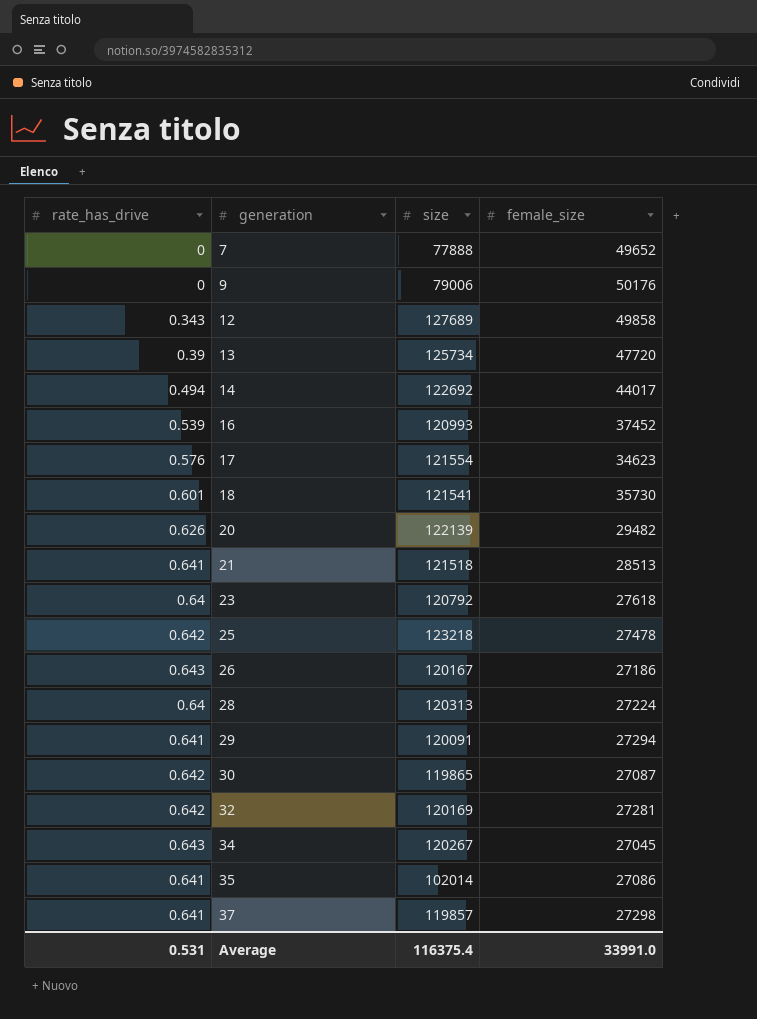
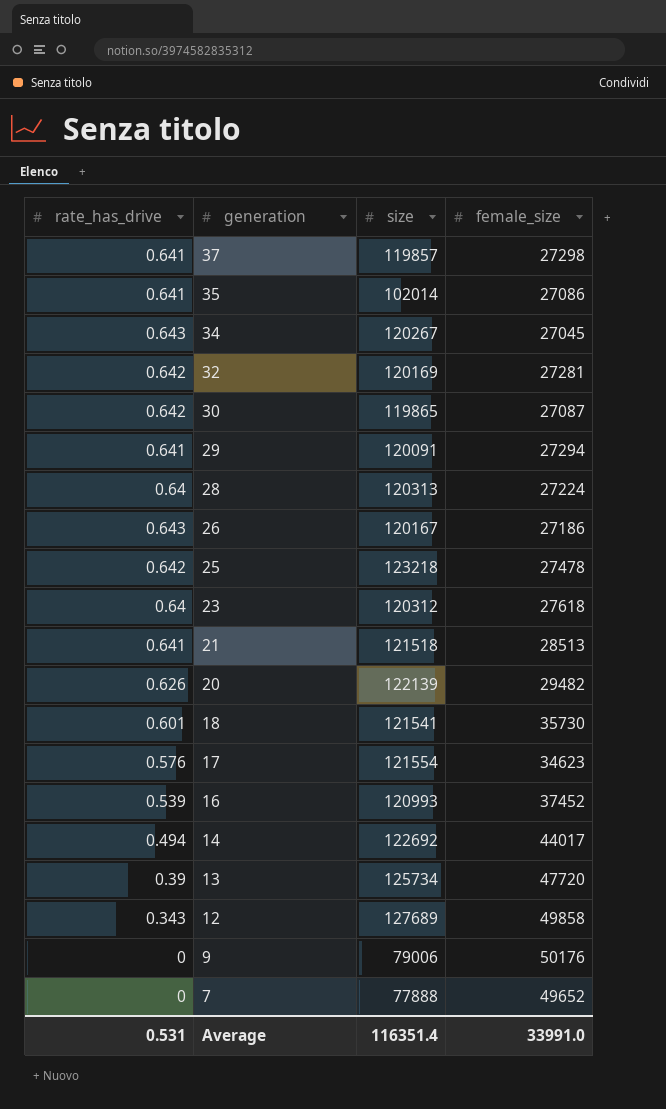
row order: generation ascending -> generation descending
23 | size: 120792 -> 120312
Average | size: 116375.4 -> 116351.4

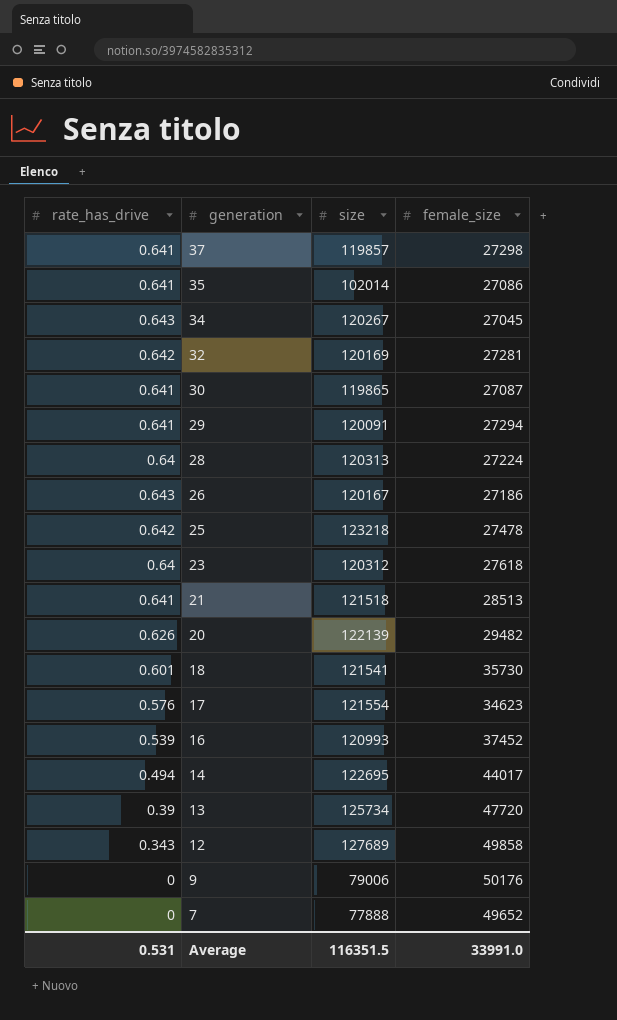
30 | rate_has_drive: 0.642 -> 0.641
14 | size: 122692 -> 122695
Average | size: 116351.4 -> 116351.5

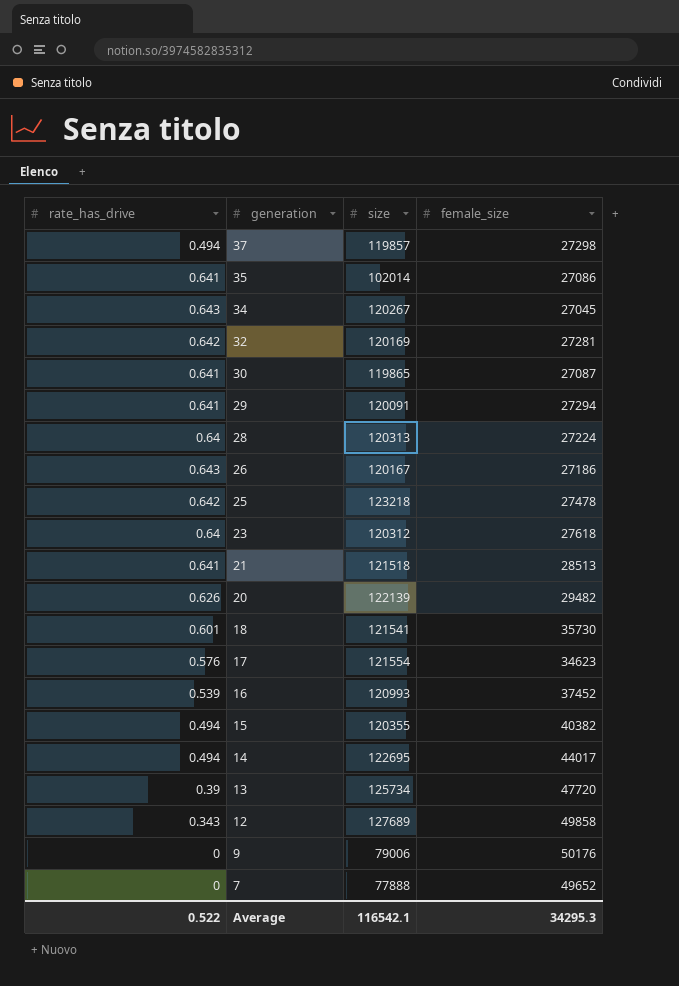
37 | rate_has_drive: 0.641 -> 0.494
row 15: none -> 0.494 | 120355 | 40382
Average | rate_has_drive: 0.531 -> 0.522
Average | size: 116351.5 -> 116542.1
Average | female_size: 33991.0 -> 34295.3

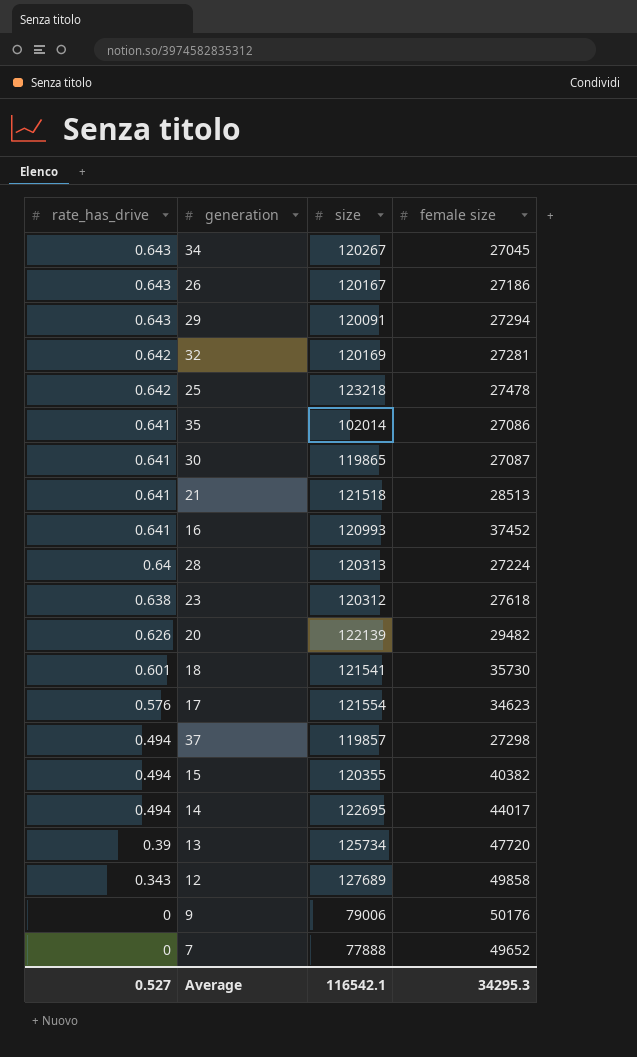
row order: generation descending -> rate_has_drive descending
column name: female_size -> female size
29 | rate_has_drive: 0.641 -> 0.643
16 | rate_has_drive: 0.539 -> 0.641
23 | rate_has_drive: 0.64 -> 0.638
Average | rate_has_drive: 0.522 -> 0.527

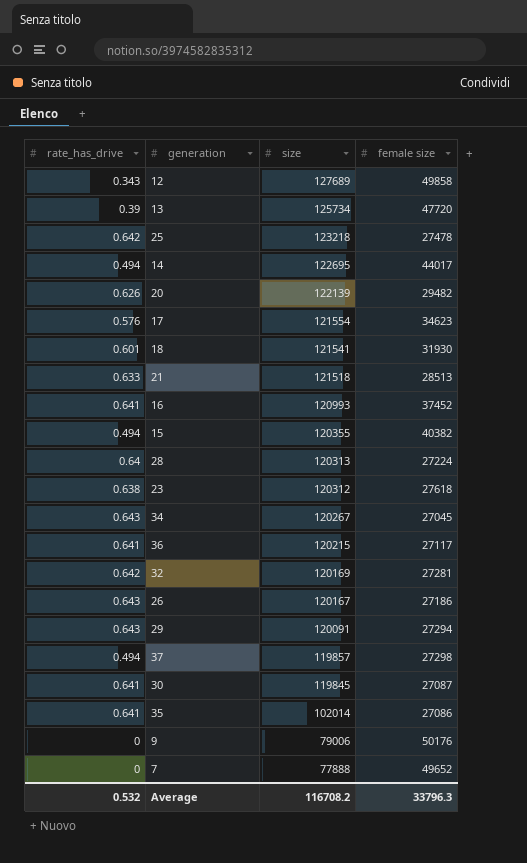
row order: rate_has_drive descending -> size descending
18 | female size: 35730 -> 31930
21 | rate_has_drive: 0.641 -> 0.633
row 36: none -> 0.641 | 120215 | 27117
30 | size: 119865 -> 119845
Average | rate_has_drive: 0.527 -> 0.532
Average | size: 116542.1 -> 116708.2
Average | female size: 34295.3 -> 33796.3

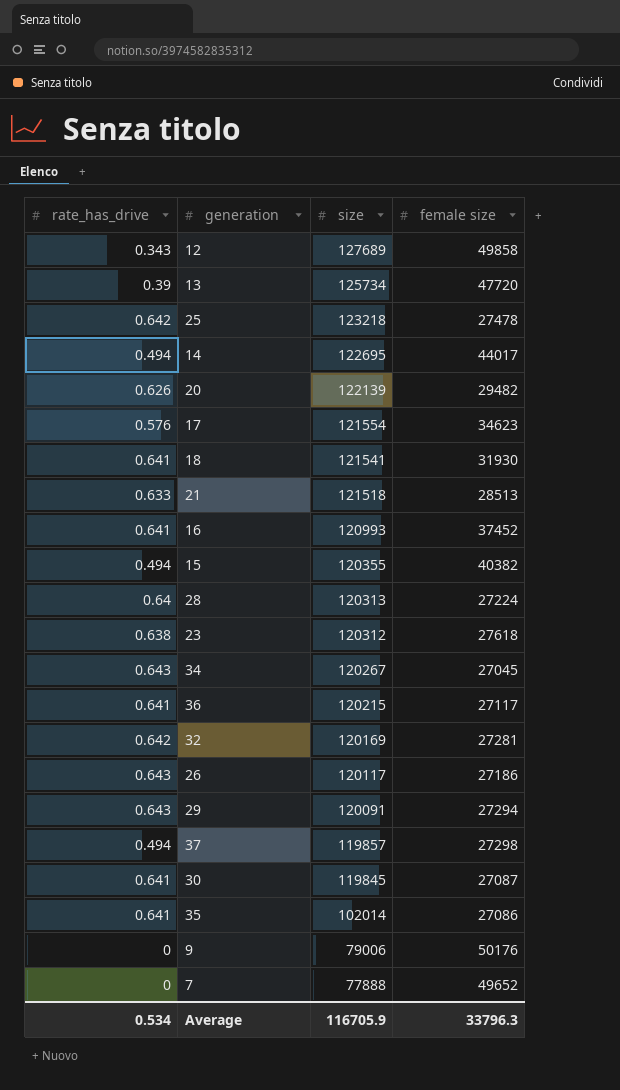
18 | rate_has_drive: 0.601 -> 0.641
26 | size: 120167 -> 120117
Average | rate_has_drive: 0.532 -> 0.534
Average | size: 116708.2 -> 116705.9

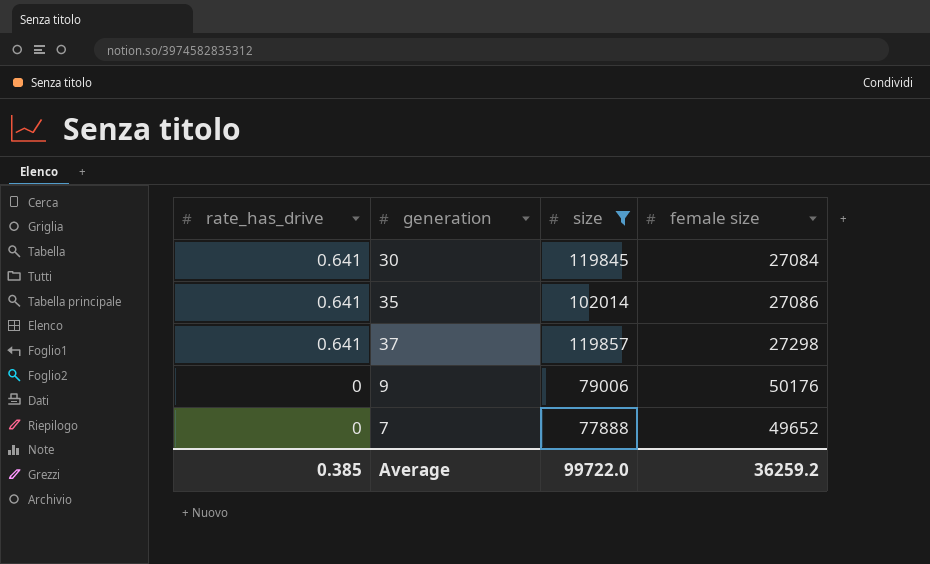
filter: none -> size <= 119857
row order: size descending -> rate_has_drive descending
30 | female size: 27087 -> 27084
37 | rate_has_drive: 0.494 -> 0.641
Average | rate_has_drive: 0.534 -> 0.385
Average | size: 116705.9 -> 99722.0
Average | female size: 33796.3 -> 36259.2

